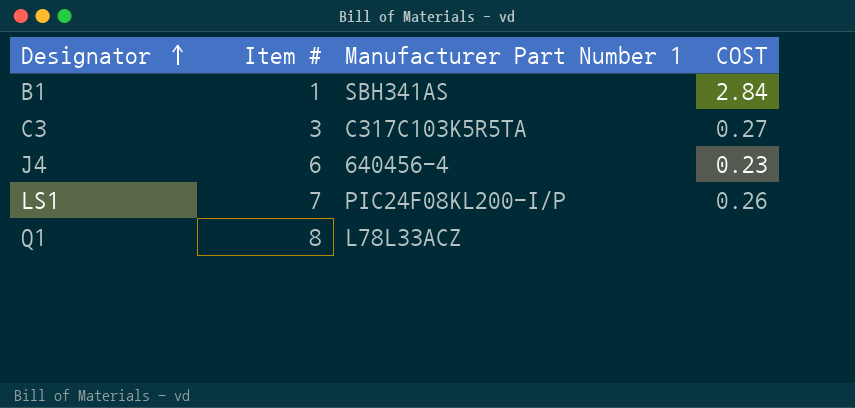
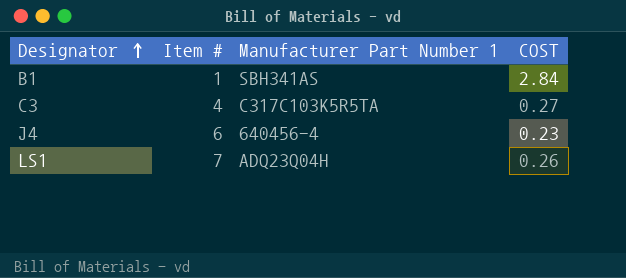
row Q1: 8 | L78L33ACZ | none -> none
C3 | Item #: 3 -> 4
LS1 | Manufacturer Part Number 1: PIC24F08KL200-I/P -> ADQ23Q04H

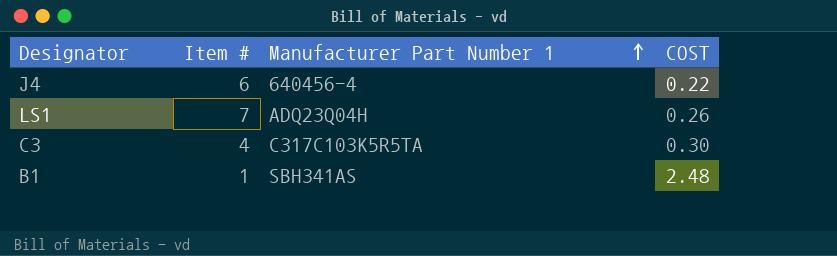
row order: Designator ascending -> Manufacturer Part Number 1 ascending
J4 | COST: 0.23 -> 0.22
C3 | COST: 0.27 -> 0.30
B1 | COST: 2.84 -> 2.48

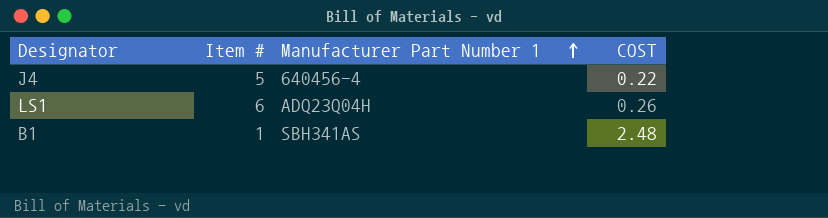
row C3: 4 | C317C103K5R5TA | 0.30 -> none
J4 | Item #: 6 -> 5
LS1 | Item #: 7 -> 6

